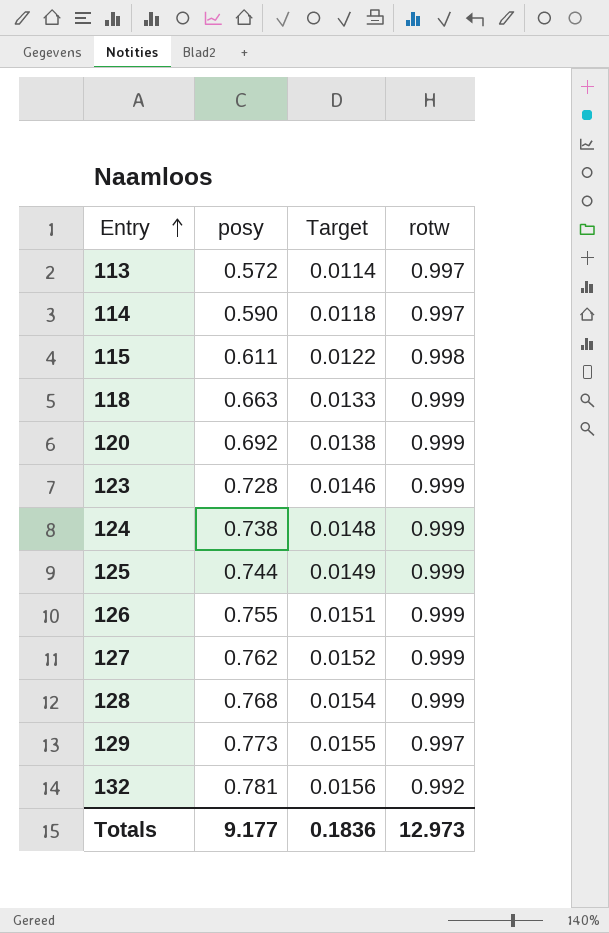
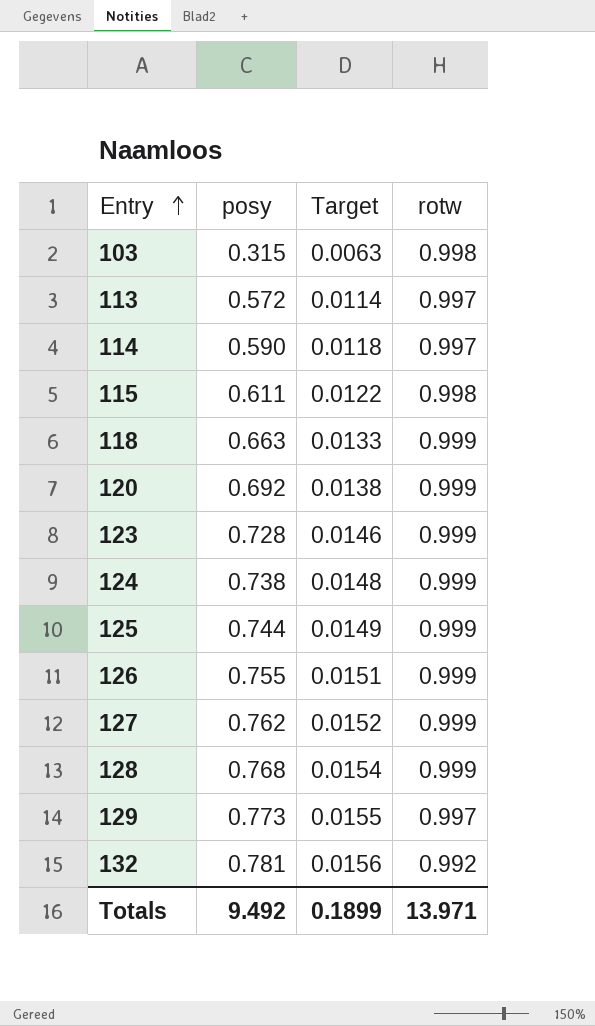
row 103: none -> 0.315 | 0.0063 | 0.998
Totals | posy: 9.177 -> 9.492
Totals | Target: 0.1836 -> 0.1899
Totals | rotw: 12.973 -> 13.971

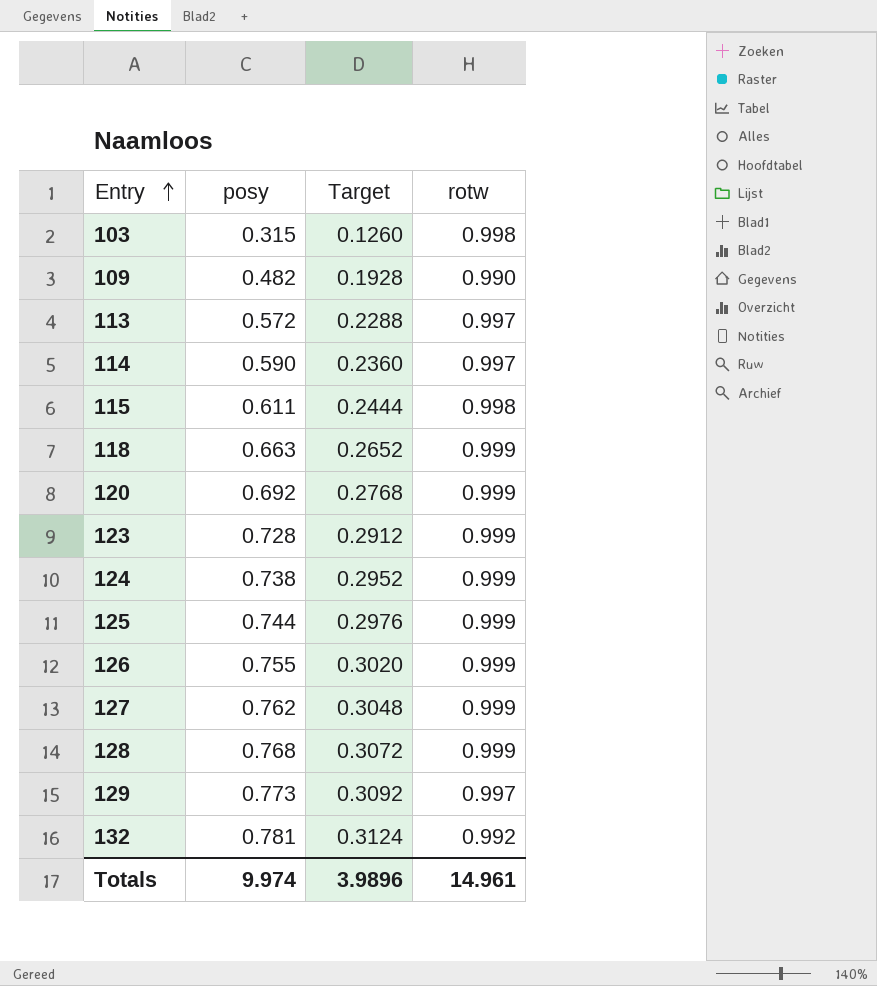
column Target | formula: [posy] * 0.02 -> [posy] * 0.4
row 109: none -> 0.482 | 0.1928 | 0.990
Totals | posy: 9.492 -> 9.974
Totals | Target: 0.1899 -> 3.9896
Totals | rotw: 13.971 -> 14.961

